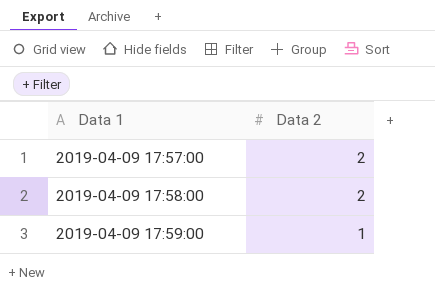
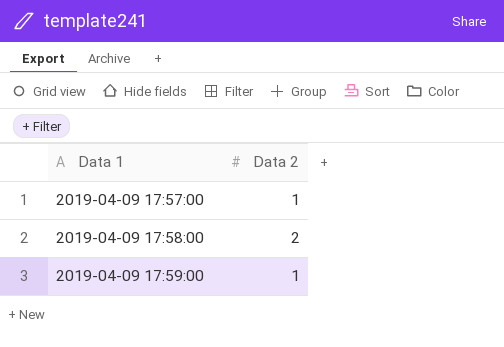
2019-04-09 17:57:00 | Data 2: 2 -> 1

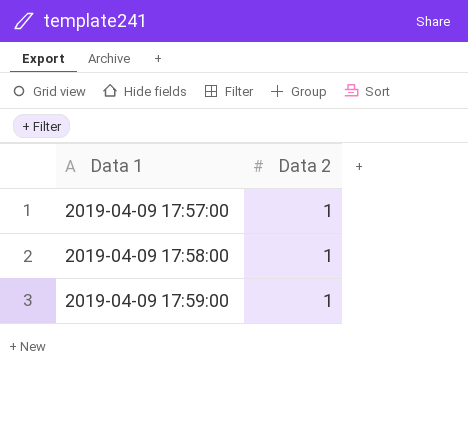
2019-04-09 17:58:00 | Data 2: 2 -> 1

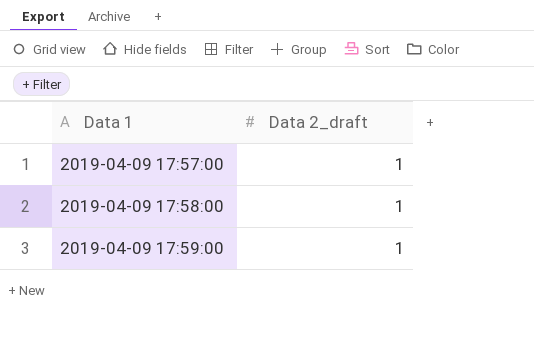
column name: Data 2 -> Data 2_draft

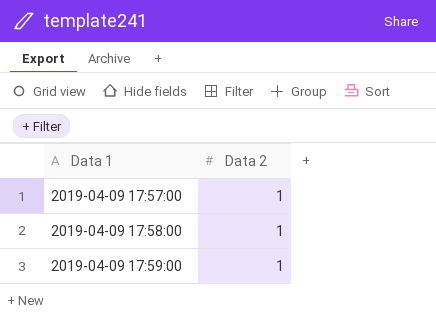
column name: Data 2_draft -> Data 2

